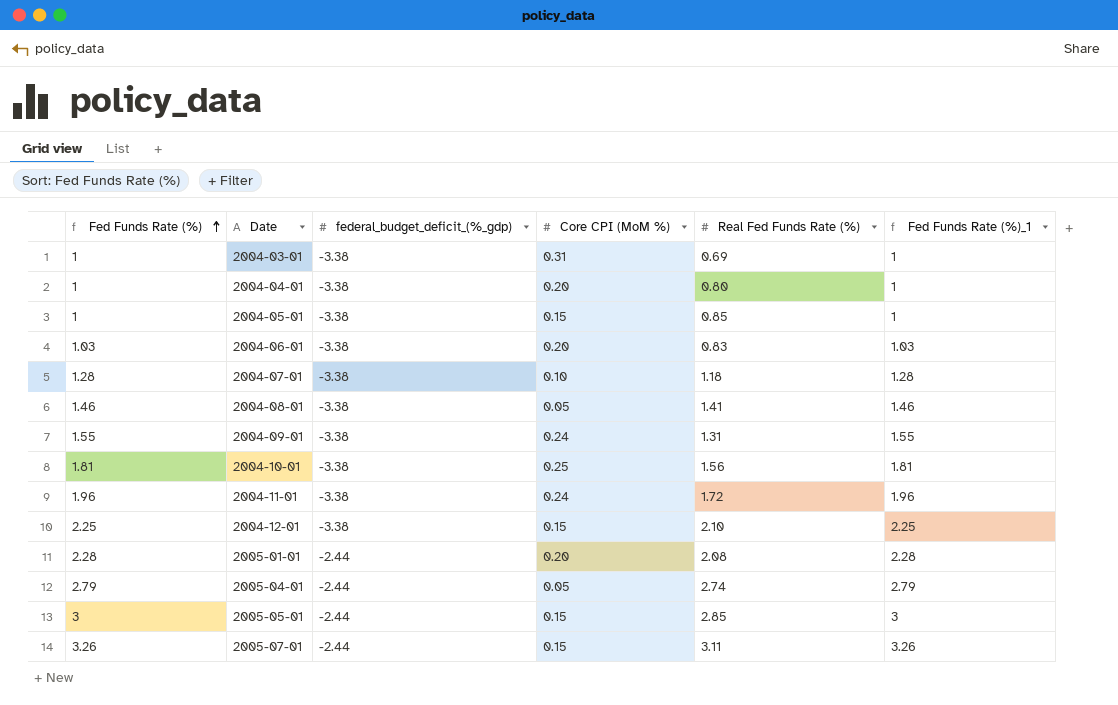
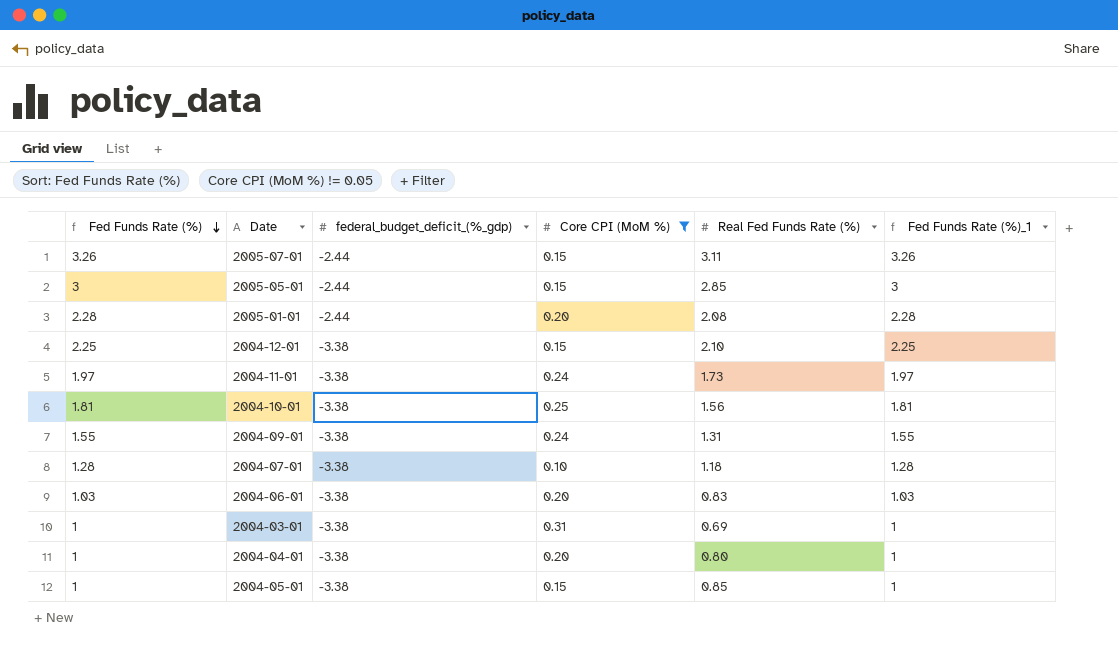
filter: none -> Core CPI (MoM %) != 0.05
row order: Fed Funds Rate (%) ascending -> Fed Funds Rate (%) descending
2004-11-01 | Fed Funds Rate (%): 1.96 -> 1.97
2004-11-01 | Real Fed Funds Rate (%): 1.72 -> 1.73
2004-11-01 | Fed Funds Rate (%)_1: 1.96 -> 1.97

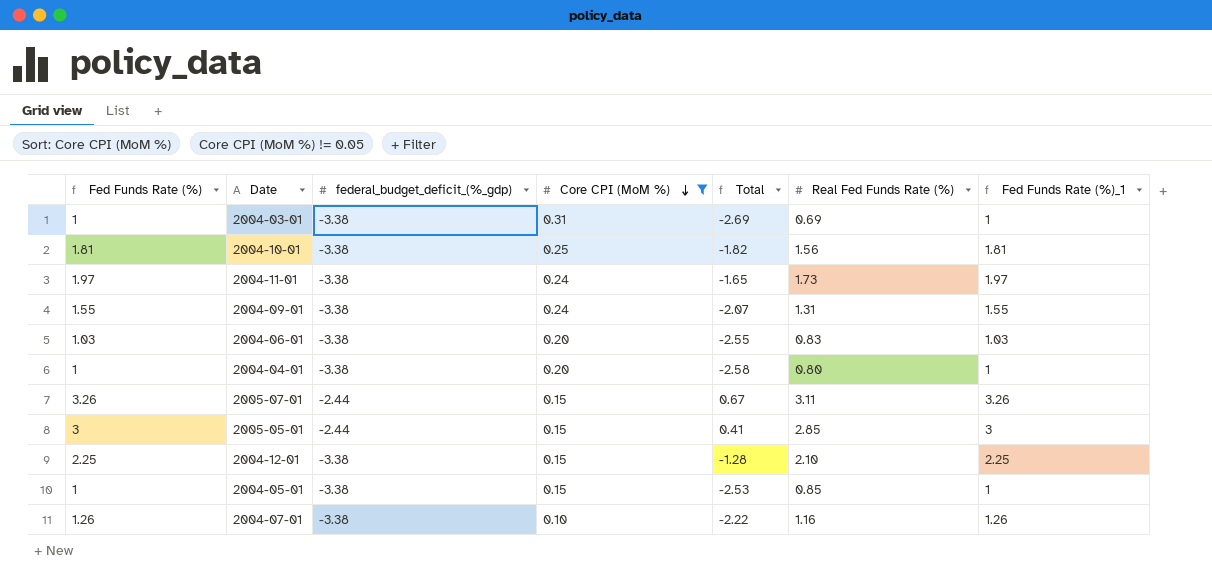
row order: Fed Funds Rate (%) descending -> Core CPI (MoM %) descending
column Total | formula: none -> [federal_budget_deficit_(%_gdp)] + [Real Fed Funds Rate (%)]
row 2005-01-01: 2.28 | -2.44 | 0.20 | 2.08 | 2.28 -> none
2004-07-01 | Fed Funds Rate (%): 1.28 -> 1.26
2004-07-01 | Real Fed Funds Rate (%): 1.18 -> 1.16
2004-07-01 | Fed Funds Rate (%)_1: 1.28 -> 1.26

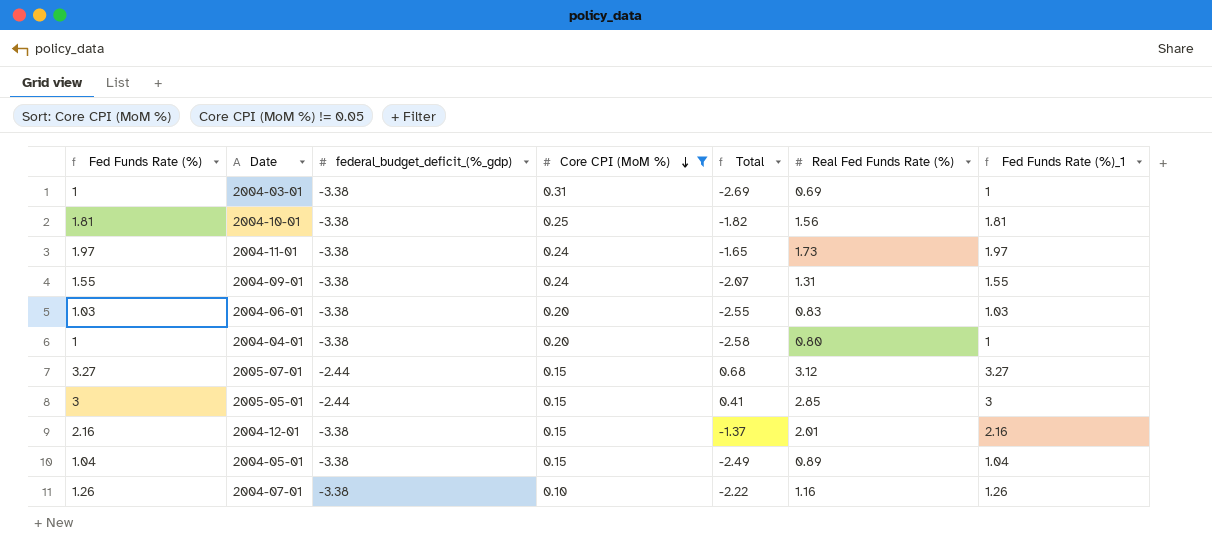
2005-07-01 | Fed Funds Rate (%): 3.26 -> 3.27
2005-07-01 | Total: 0.67 -> 0.68
2005-07-01 | Real Fed Funds Rate (%): 3.11 -> 3.12
2005-07-01 | Fed Funds Rate (%)_1: 3.26 -> 3.27
2004-12-01 | Fed Funds Rate (%): 2.25 -> 2.16
2004-12-01 | Total: -1.28 -> -1.37
2004-12-01 | Real Fed Funds Rate (%): 2.10 -> 2.01
2004-12-01 | Fed Funds Rate (%)_1: 2.25 -> 2.16
2004-05-01 | Fed Funds Rate (%): 1 -> 1.04
2004-05-01 | Total: -2.53 -> -2.49
2004-05-01 | Real Fed Funds Rate (%): 0.85 -> 0.89
2004-05-01 | Fed Funds Rate (%)_1: 1 -> 1.04

